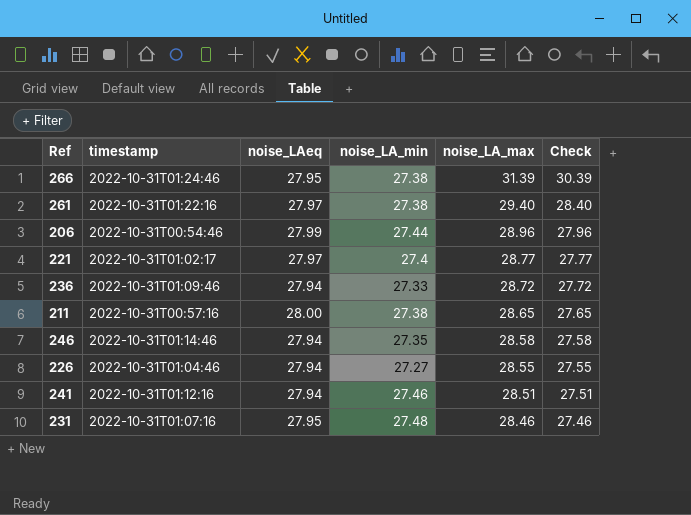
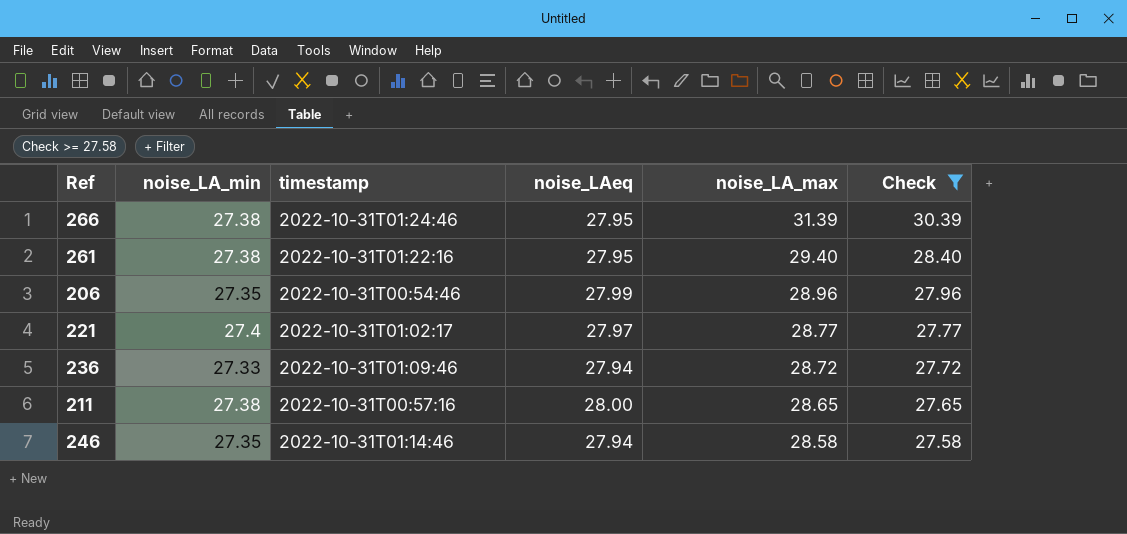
filter: none -> Check >= 27.58
column noise_LA_min | position: 4 -> 2
261 | noise_LAeq: 27.97 -> 27.95
206 | noise_LA_min: 27.44 -> 27.35

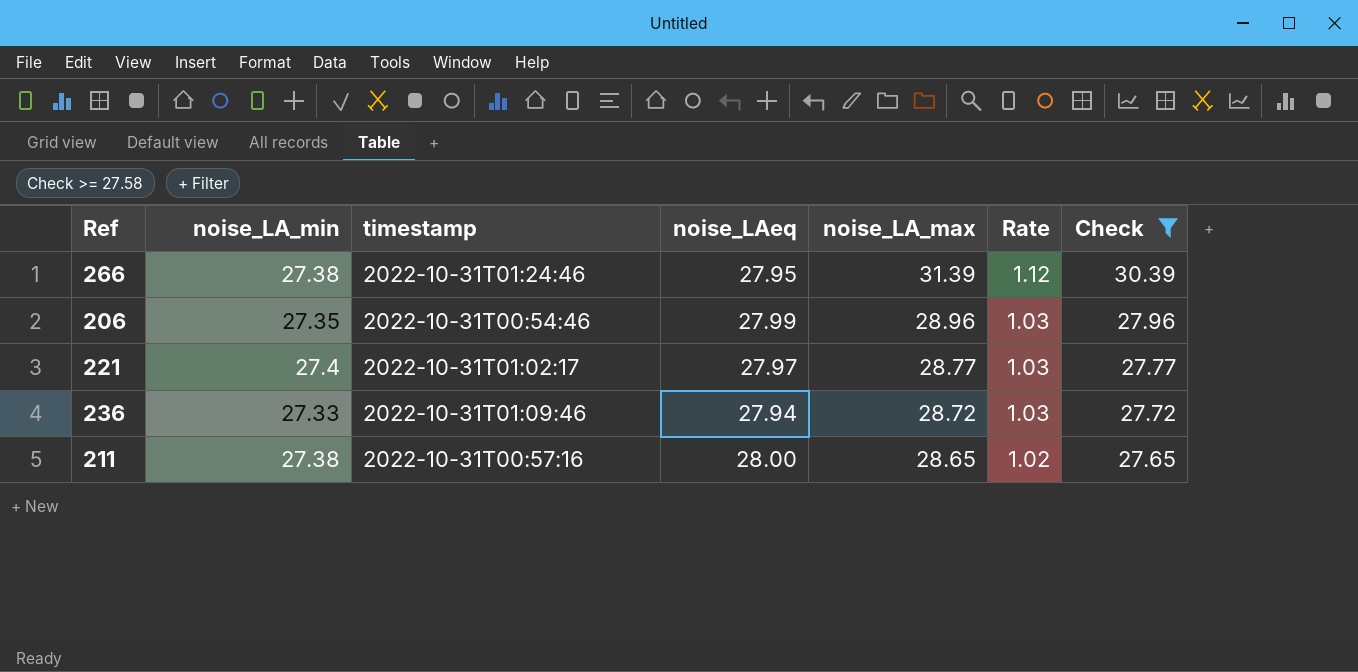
column Rate | formula: none -> [noise_LA_max] / [noise_LAeq]
row 261: 27.38 | 2022-10-31T01:22:16 | 27.95 | 29.40 | 28.40 -> none
row 246: 27.35 | 2022-10-31T01:14:46 | 27.94 | 28.58 | 27.58 -> none

